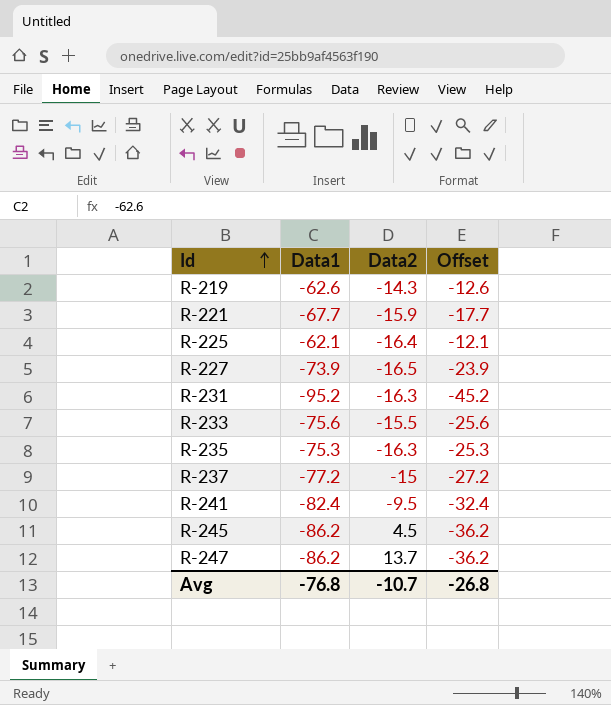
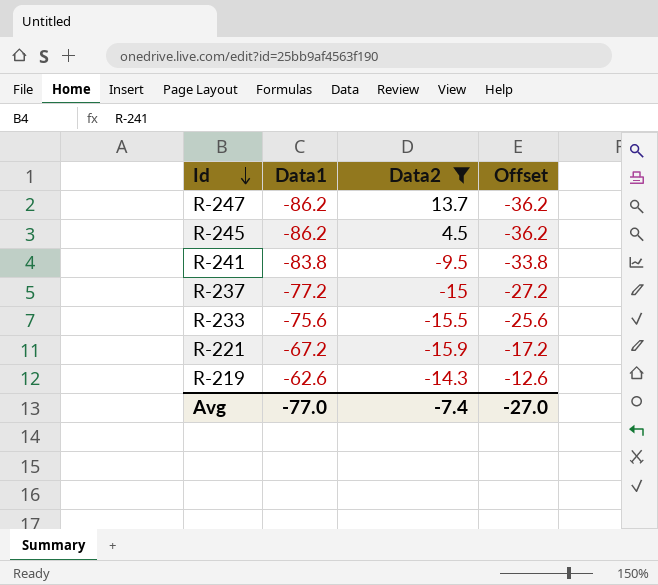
filter: none -> Data2 >= -15.9
row order: Id ascending -> Id descending
R-241 | Data1: -82.4 -> -83.8
R-241 | Offset: -32.4 -> -33.8
R-221 | Data1: -67.7 -> -67.2
R-221 | Offset: -17.7 -> -17.2
Avg | Data1: -76.8 -> -77.0
Avg | Data2: -10.7 -> -7.4
Avg | Offset: -26.8 -> -27.0

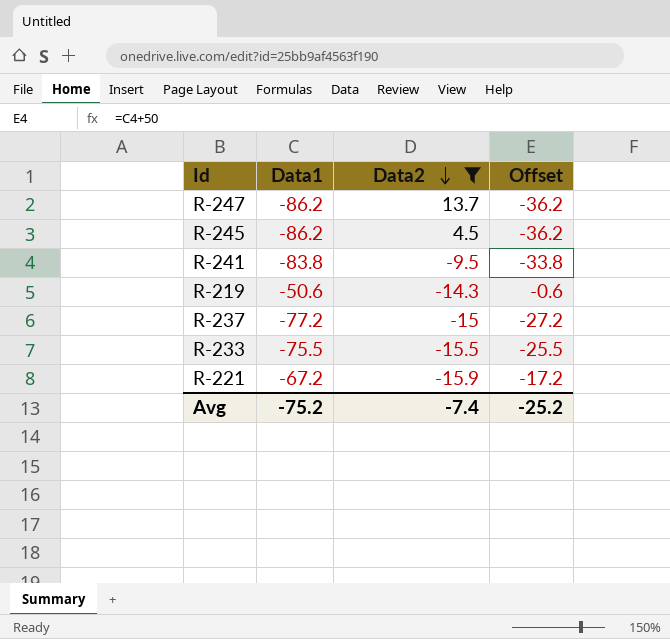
row order: Id descending -> Data2 descending
R-219 | Data1: -62.6 -> -50.6
R-219 | Offset: -12.6 -> -0.6
R-233 | Data1: -75.6 -> -75.5
R-233 | Offset: -25.6 -> -25.5
Avg | Data1: -77.0 -> -75.2
Avg | Offset: -27.0 -> -25.2

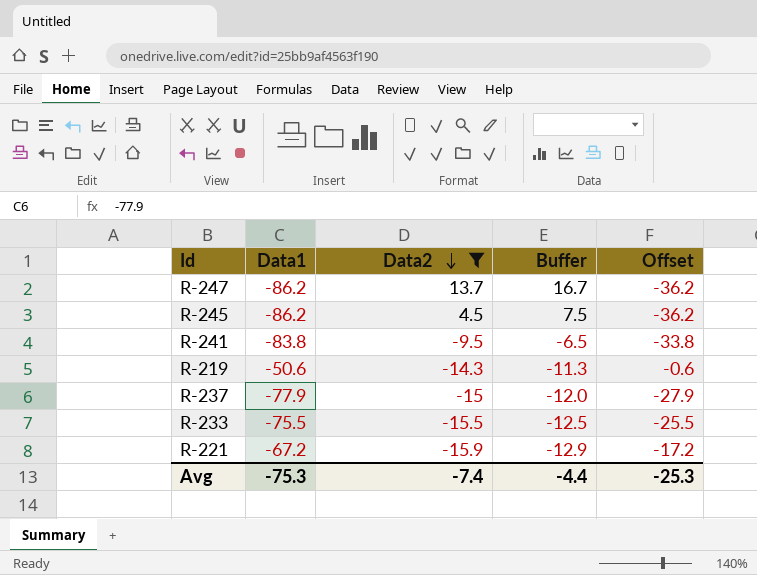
column Buffer | formula: none -> [Data2] + 3
R-237 | Data1: -77.2 -> -77.9
R-237 | Offset: -27.2 -> -27.9
Avg | Data1: -75.2 -> -75.3
Avg | Offset: -25.2 -> -25.3

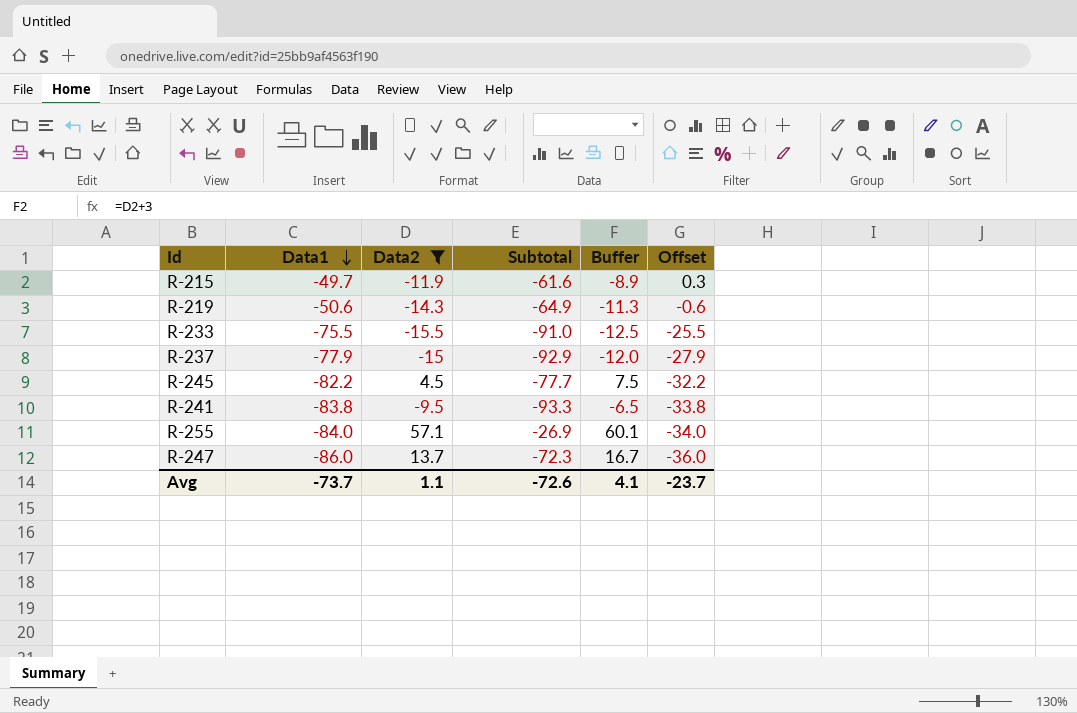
row order: Data2 descending -> Data1 descending
column Subtotal | formula: none -> [Data1] + [Data2]
row R-221: -67.2 | -15.9 | -12.9 | -17.2 -> none
row R-215: none -> -49.7 | -11.9 | -61.6 | -8.9 | 0.3
R-245 | Data1: -86.2 -> -82.2
R-245 | Offset: -36.2 -> -32.2
row R-255: none -> -84.0 | 57.1 | -26.9 | 60.1 | -34.0
R-247 | Data1: -86.2 -> -86.0
R-247 | Offset: -36.2 -> -36.0
Avg | Data1: -75.3 -> -73.7
Avg | Data2: -7.4 -> 1.1
Avg | Buffer: -4.4 -> 4.1
Avg | Offset: -25.3 -> -23.7

